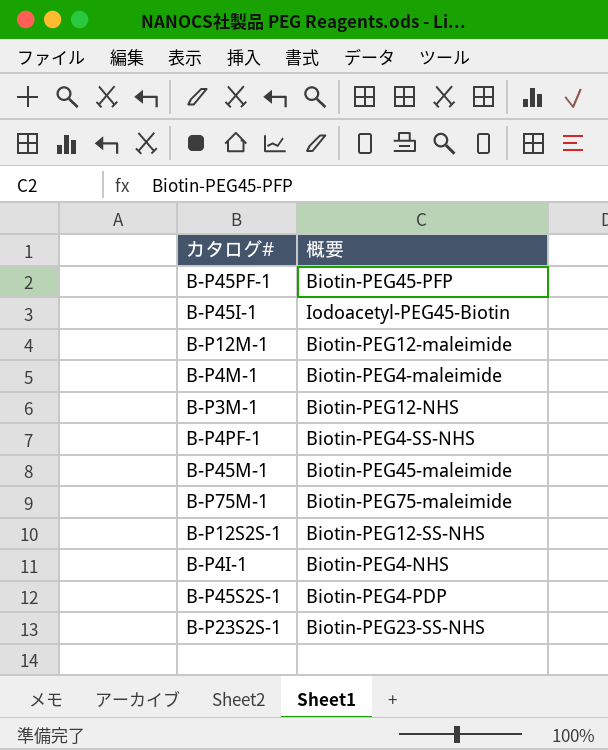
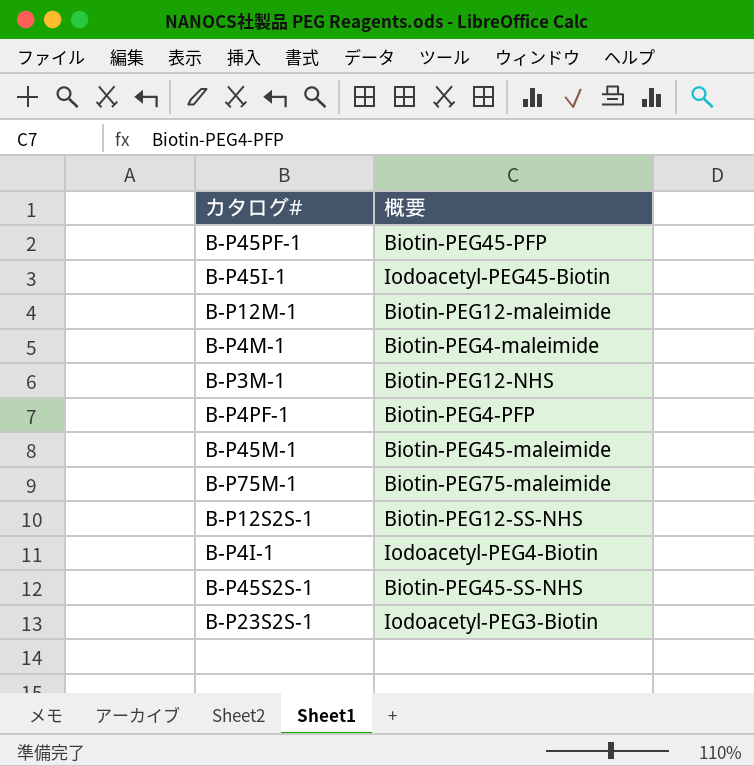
B-P4PF-1 | 概要: Biotin-PEG4-SS-NHS -> Biotin-PEG4-PFP
B-P4I-1 | 概要: Biotin-PEG4-NHS -> Iodoacetyl-PEG4-Biotin
B-P45S2S-1 | 概要: Biotin-PEG4-PDP -> Biotin-PEG45-SS-NHS
B-P23S2S-1 | 概要: Biotin-PEG23-SS-NHS -> Iodoacetyl-PEG3-Biotin

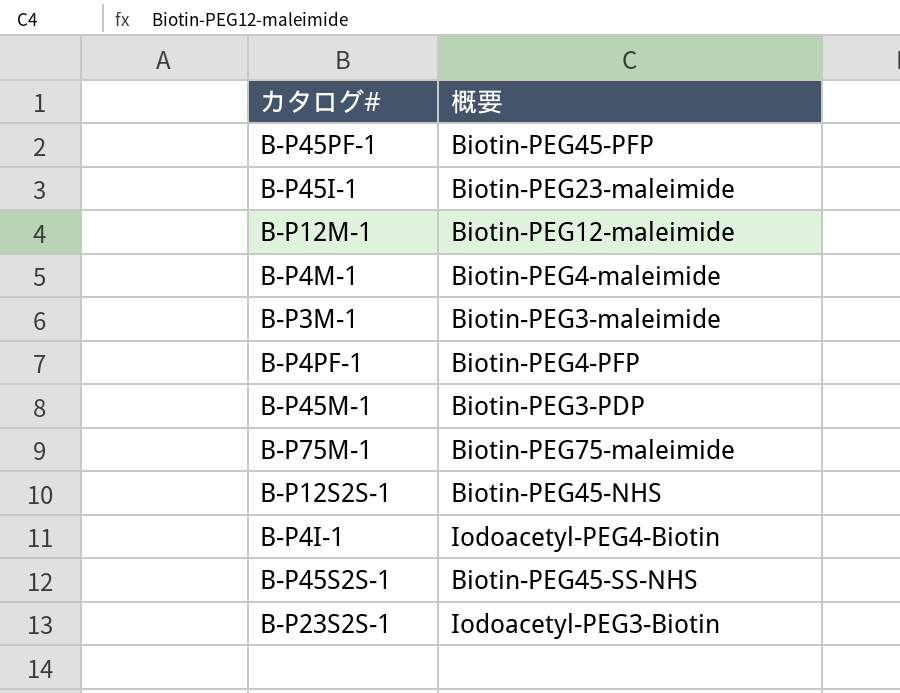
B-P45I-1 | 概要: Iodoacetyl-PEG45-Biotin -> Biotin-PEG23-maleimide
B-P3M-1 | 概要: Biotin-PEG12-NHS -> Biotin-PEG3-maleimide
B-P45M-1 | 概要: Biotin-PEG45-maleimide -> Biotin-PEG3-PDP
B-P12S2S-1 | 概要: Biotin-PEG12-SS-NHS -> Biotin-PEG45-NHS

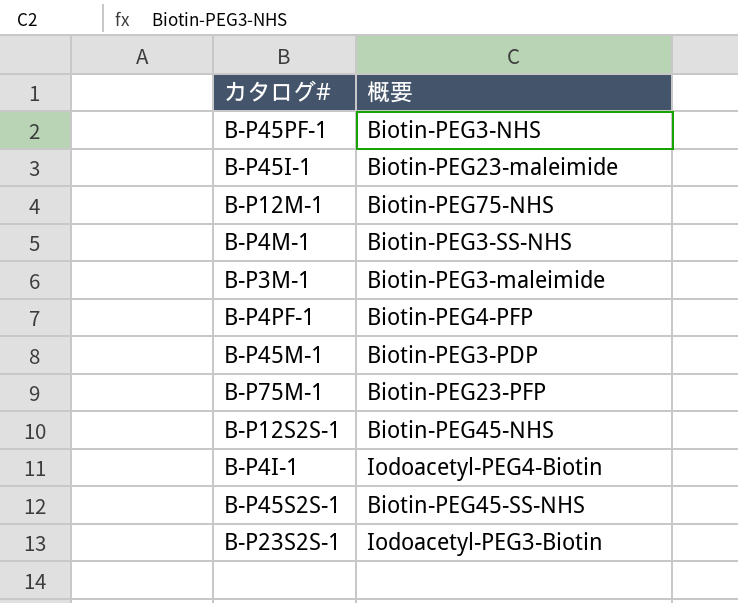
B-P45PF-1 | 概要: Biotin-PEG45-PFP -> Biotin-PEG3-NHS
B-P12M-1 | 概要: Biotin-PEG12-maleimide -> Biotin-PEG75-NHS
B-P4M-1 | 概要: Biotin-PEG4-maleimide -> Biotin-PEG3-SS-NHS
B-P75M-1 | 概要: Biotin-PEG75-maleimide -> Biotin-PEG23-PFP

